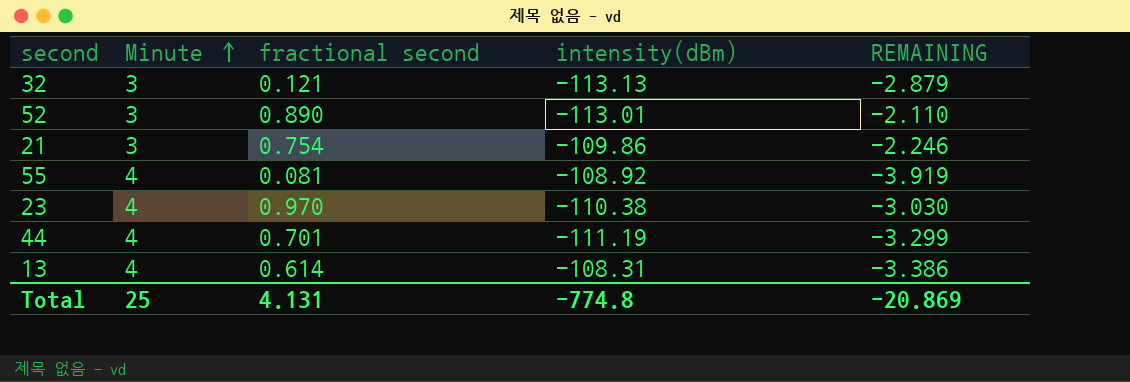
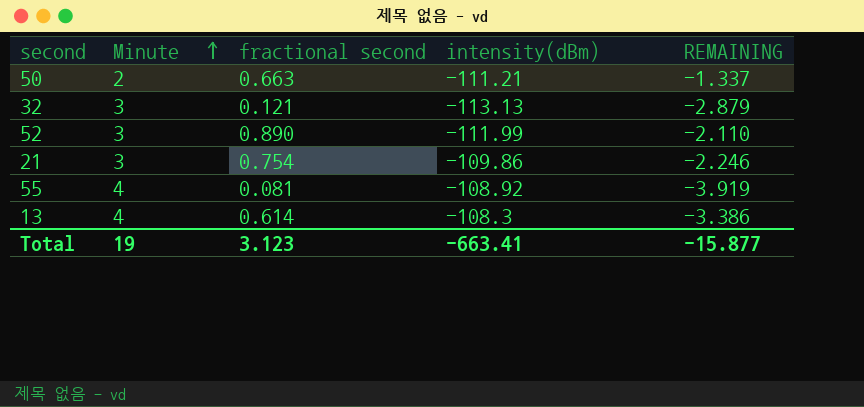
row 23: 4 | 0.970 | -110.38 | -3.030 -> none
row 44: 4 | 0.701 | -111.19 | -3.299 -> none
row 50: none -> 2 | 0.663 | -111.21 | -1.337
52 | intensity(dBm): -113.01 -> -111.99
13 | intensity(dBm): -108.31 -> -108.3
Total | Minute: 25 -> 19
Total | fractional second: 4.131 -> 3.123
Total | intensity(dBm): -774.8 -> -663.41
Total | REMAINING: -20.869 -> -15.877

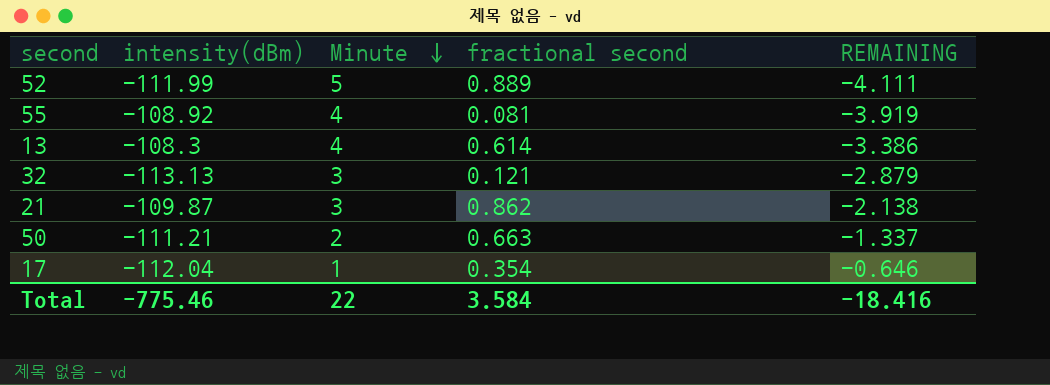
row order: Minute ascending -> Minute descending
column intensity(dBm) | position: 4 -> 2
52 | Minute: 3 -> 5
52 | fractional second: 0.890 -> 0.889
52 | REMAINING: -2.110 -> -4.111
21 | intensity(dBm): -109.86 -> -109.87
21 | fractional second: 0.754 -> 0.862
21 | REMAINING: -2.246 -> -2.138
row 17: none -> -112.04 | 1 | 0.354 | -0.646
Total | intensity(dBm): -663.41 -> -775.46
Total | Minute: 19 -> 22
Total | fractional second: 3.123 -> 3.584
Total | REMAINING: -15.877 -> -18.416

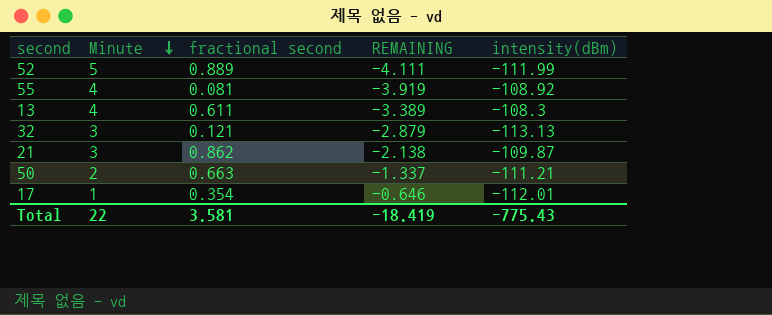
column intensity(dBm) | position: 2 -> 5
13 | fractional second: 0.614 -> 0.611
13 | REMAINING: -3.386 -> -3.389
17 | intensity(dBm): -112.04 -> -112.01
Total | fractional second: 3.584 -> 3.581
Total | REMAINING: -18.416 -> -18.419
Total | intensity(dBm): -775.46 -> -775.43

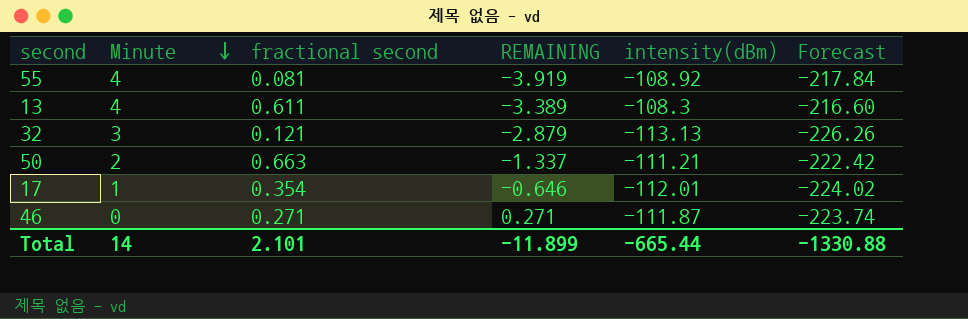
column Forecast | formula: none -> [intensity(dBm)] * 2
row 52: 5 | 0.889 | -4.111 | -111.99 -> none
row 21: 3 | 0.862 | -2.138 | -109.87 -> none
row 46: none -> 0 | 0.271 | 0.271 | -111.87 | -223.74
Total | Minute: 22 -> 14
Total | fractional second: 3.581 -> 2.101
Total | REMAINING: -18.419 -> -11.899
Total | intensity(dBm): -775.43 -> -665.44

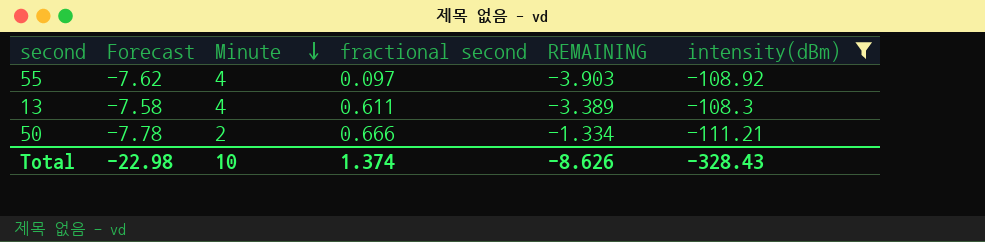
filter: none -> intensity(dBm) >= -111.21
column Forecast | formula: [intensity(dBm)] * 2 -> [intensity(dBm)] * 0.07
column Forecast | position: 6 -> 2
55 | fractional second: 0.081 -> 0.097
55 | REMAINING: -3.919 -> -3.903
50 | fractional second: 0.663 -> 0.666
50 | REMAINING: -1.337 -> -1.334
Total | Forecast: -1330.88 -> -22.98
Total | Minute: 14 -> 10
Total | fractional second: 2.101 -> 1.374
Total | REMAINING: -11.899 -> -8.626
Total | intensity(dBm): -665.44 -> -328.43

